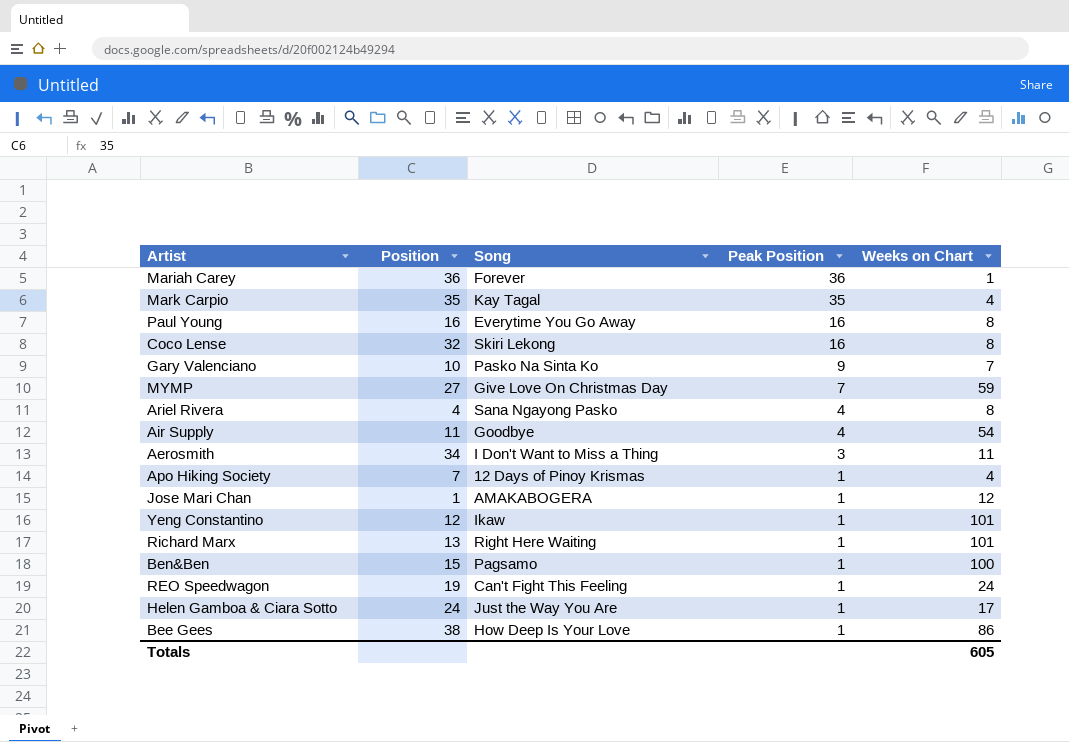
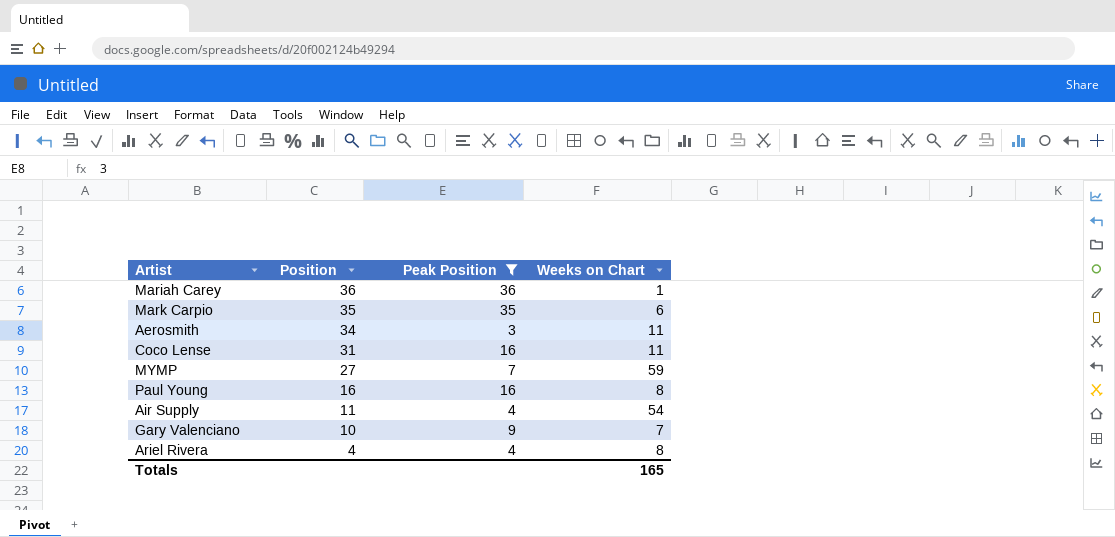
filter: none -> Peak Position != 1
row order: Peak Position descending -> Position descending
column Song | position: 3 -> none
Mark Carpio | Weeks on Chart: 4 -> 6
Coco Lense | Position: 32 -> 31
Coco Lense | Weeks on Chart: 8 -> 11
Totals | Weeks on Chart: 605 -> 165

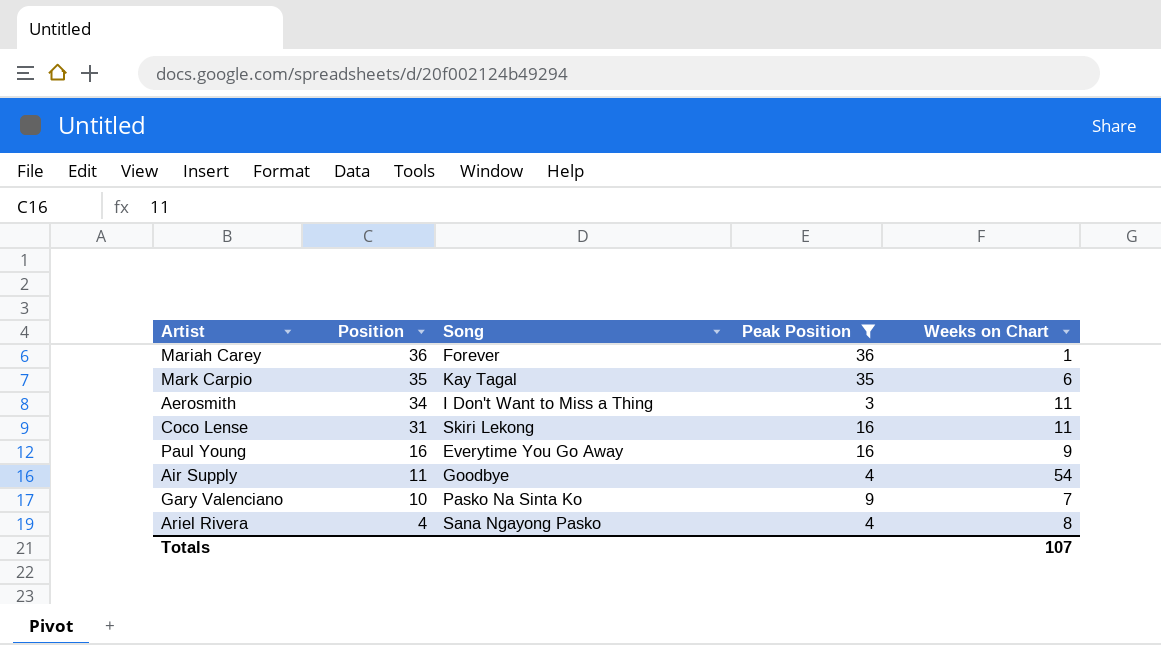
column Song | position: none -> 3
row MYMP: 27 | 7 | 59 -> none
Paul Young | Weeks on Chart: 8 -> 9
Totals | Weeks on Chart: 165 -> 107

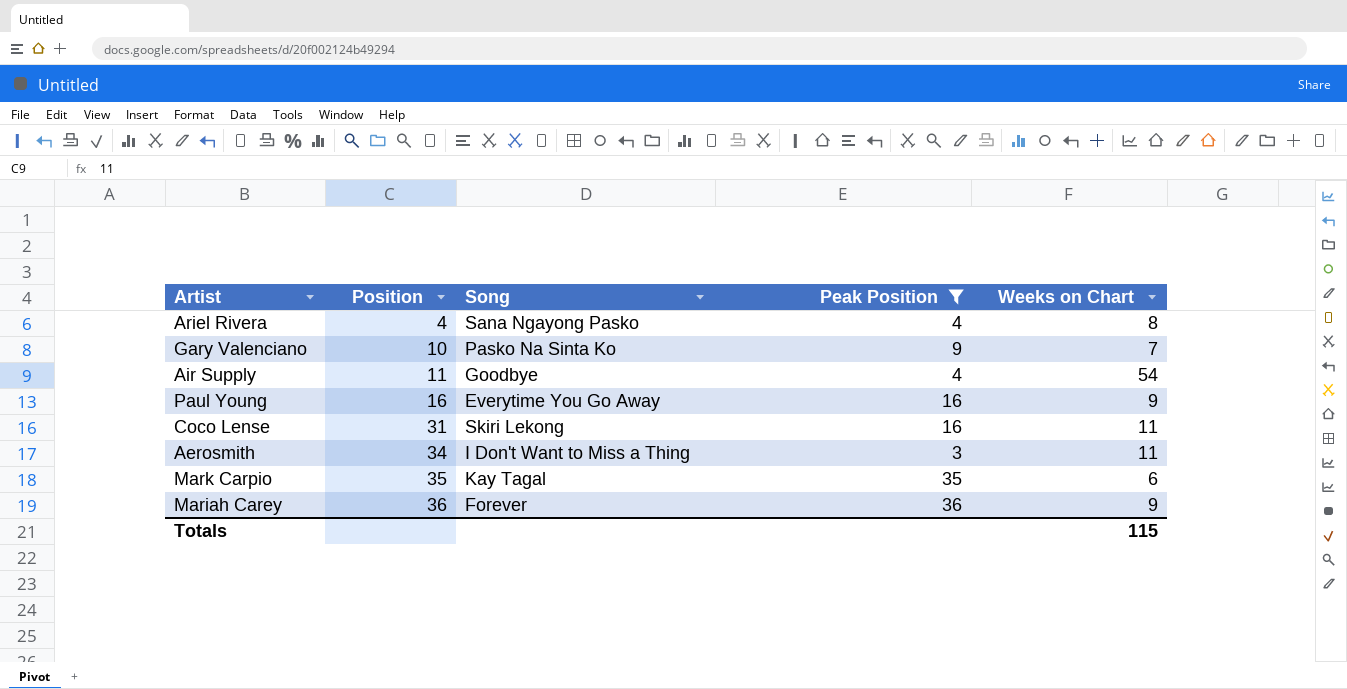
row order: Position descending -> Position ascending
Mariah Carey | Weeks on Chart: 1 -> 9
Totals | Weeks on Chart: 107 -> 115

